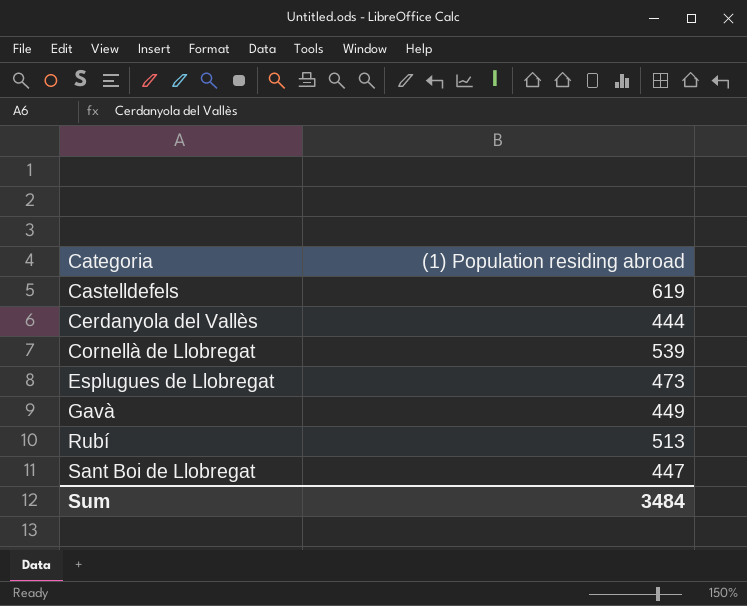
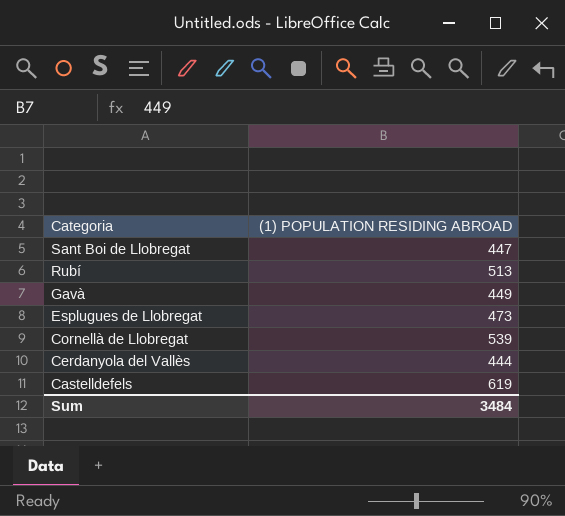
row order: Categoria ascending -> Categoria descending
column name: (1) Population residing abroad -> (1) POPULATION RESIDING ABROAD

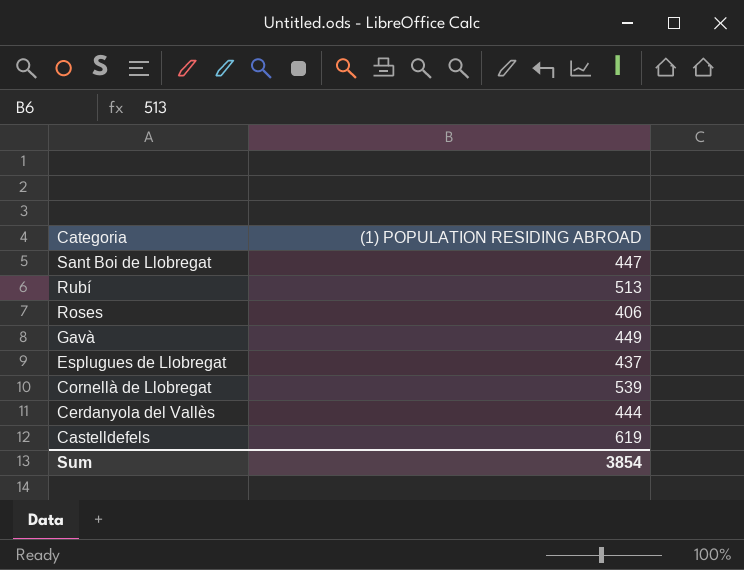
row Roses: none -> 406
Esplugues de Llobregat | (1) POPULATION RESIDING ABROAD: 473 -> 437
Sum | (1) POPULATION RESIDING ABROAD: 3484 -> 3854

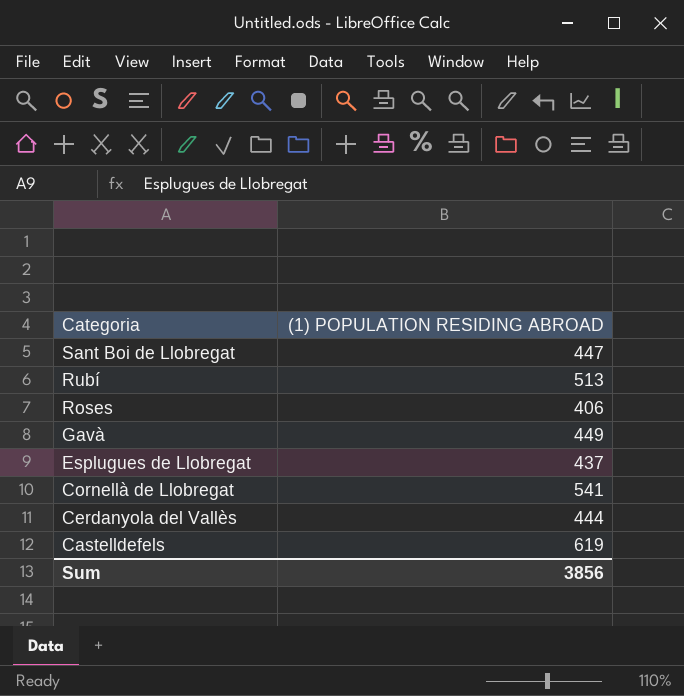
Cornellà de Llobregat | (1) POPULATION RESIDING ABROAD: 539 -> 541
Sum | (1) POPULATION RESIDING ABROAD: 3854 -> 3856

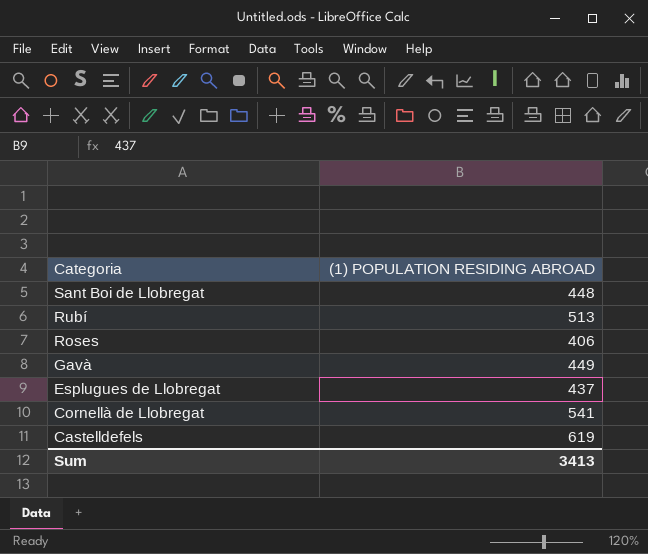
row Cerdanyola del Vallès: 444 -> none
Sant Boi de Llobregat | (1) POPULATION RESIDING ABROAD: 447 -> 448
Sum | (1) POPULATION RESIDING ABROAD: 3856 -> 3413

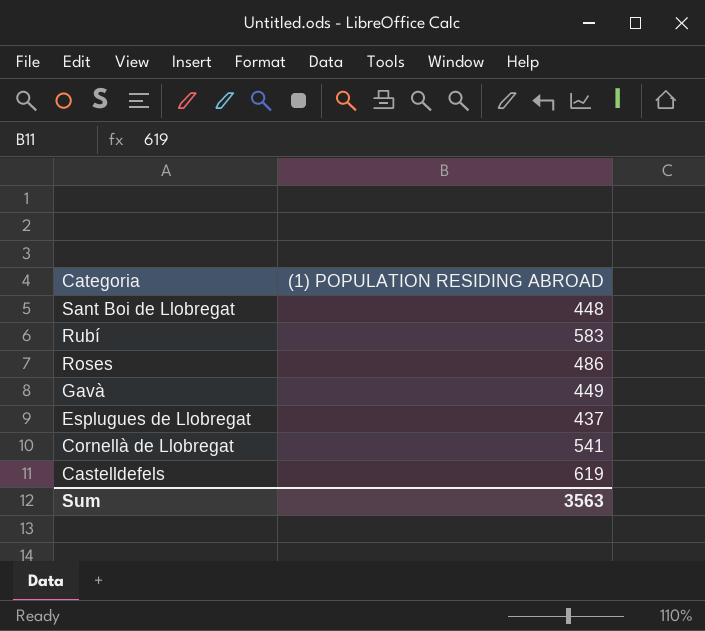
Rubí | (1) POPULATION RESIDING ABROAD: 513 -> 583
Roses | (1) POPULATION RESIDING ABROAD: 406 -> 486
Sum | (1) POPULATION RESIDING ABROAD: 3413 -> 3563

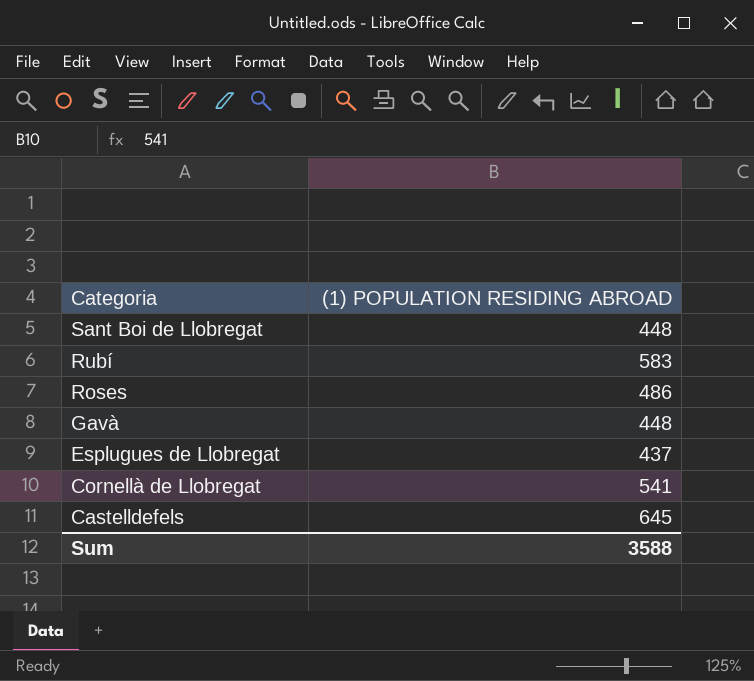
Gavà | (1) POPULATION RESIDING ABROAD: 449 -> 448
Castelldefels | (1) POPULATION RESIDING ABROAD: 619 -> 645
Sum | (1) POPULATION RESIDING ABROAD: 3563 -> 3588

